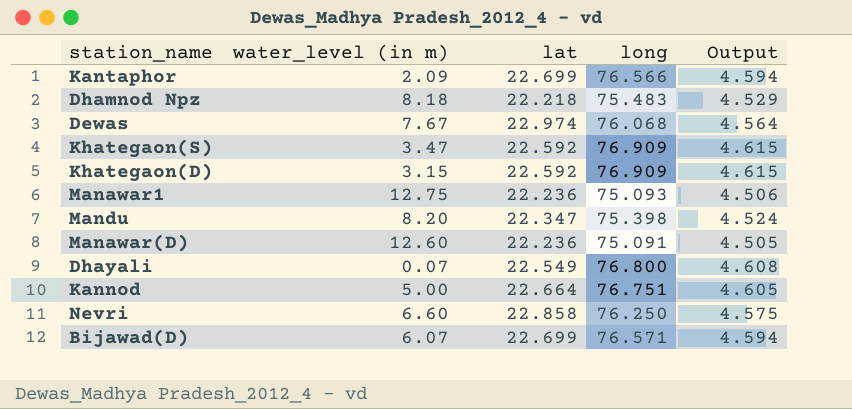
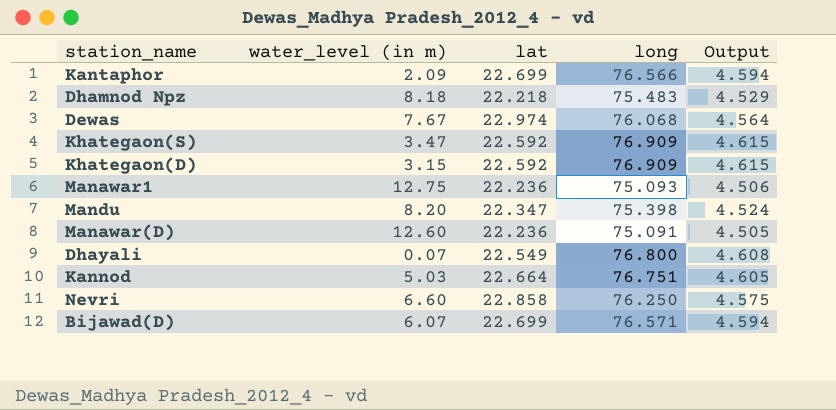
Kannod | water_level (in m): 5.00 -> 5.03

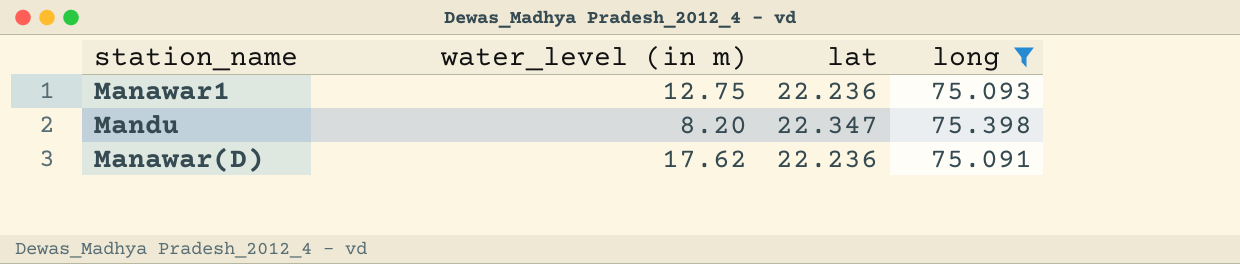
filter: none -> long <= 75.398
column Output | formula: [long] * 0.06 -> none
Manawar(D) | water_level (in m): 12.60 -> 17.62

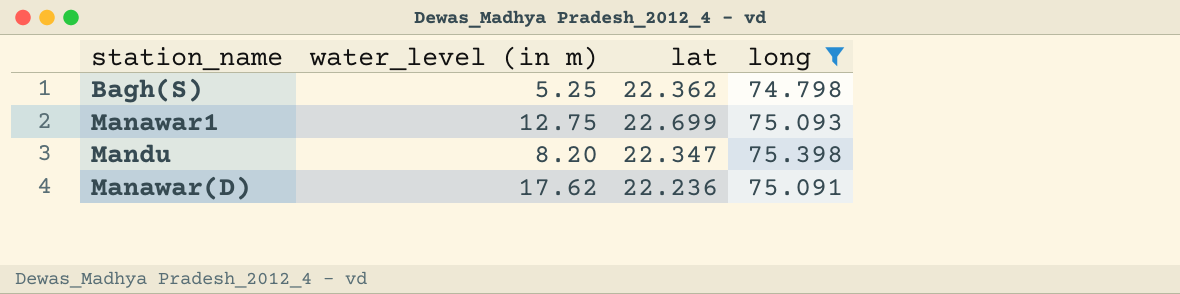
row Bagh(S): none -> 5.25 | 22.362 | 74.798
Manawar1 | lat: 22.236 -> 22.699

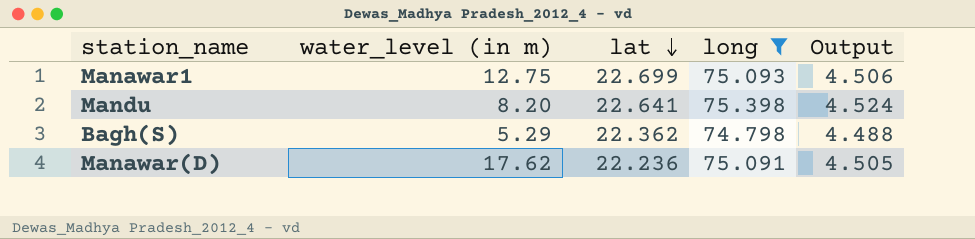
row order: none -> lat descending
column Output | formula: none -> [long] * 0.06
Mandu | lat: 22.347 -> 22.641
Bagh(S) | water_level (in m): 5.25 -> 5.29

